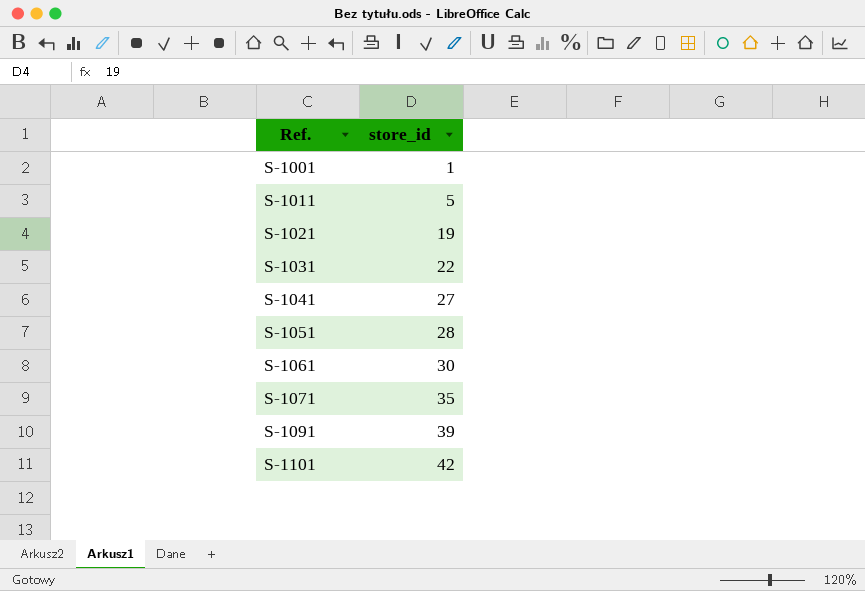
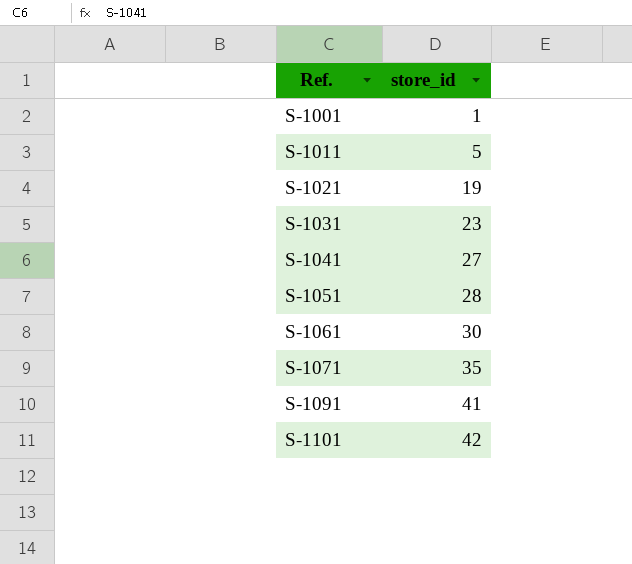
S-1031 | store_id: 22 -> 23
S-1091 | store_id: 39 -> 41

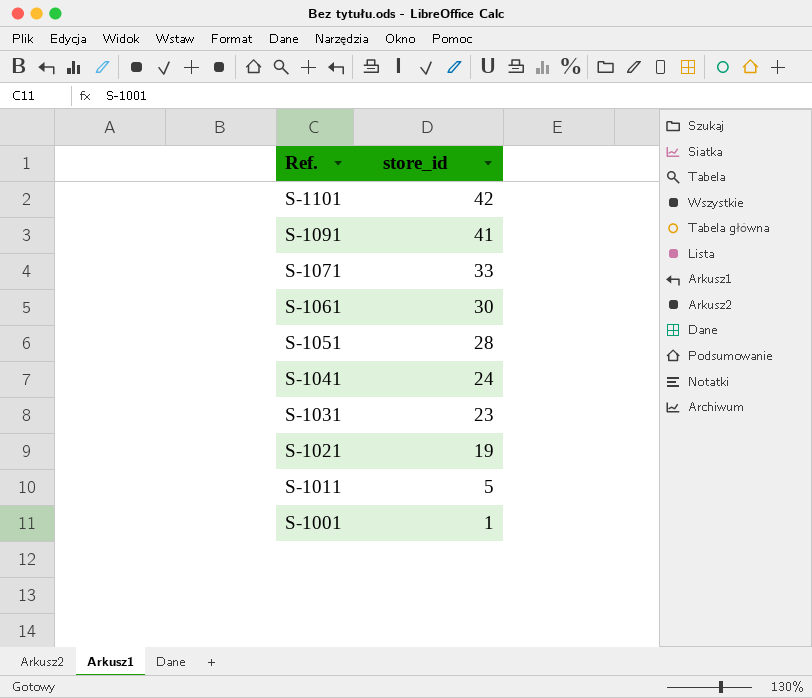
row order: Ref. ascending -> Ref. descending
S-1071 | store_id: 35 -> 33
S-1041 | store_id: 27 -> 24

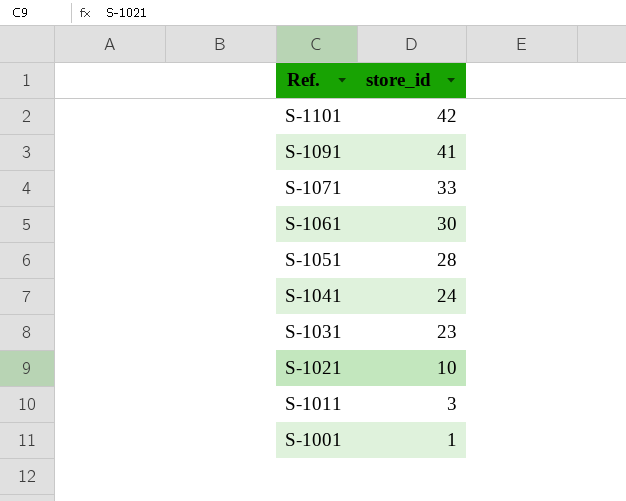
S-1021 | store_id: 19 -> 10
S-1011 | store_id: 5 -> 3

